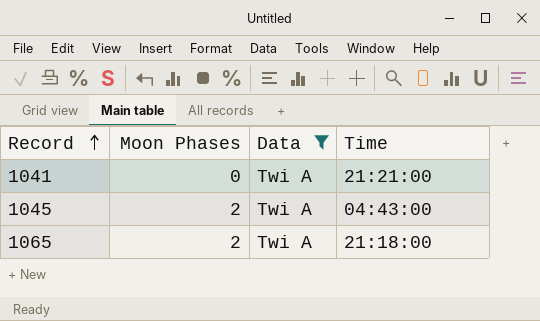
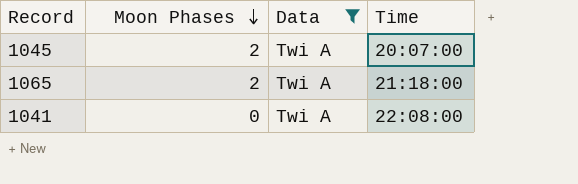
row order: Record ascending -> Moon Phases descending
1045 | Time: 04:43:00 -> 20:07:00
1041 | Time: 21:21:00 -> 22:08:00

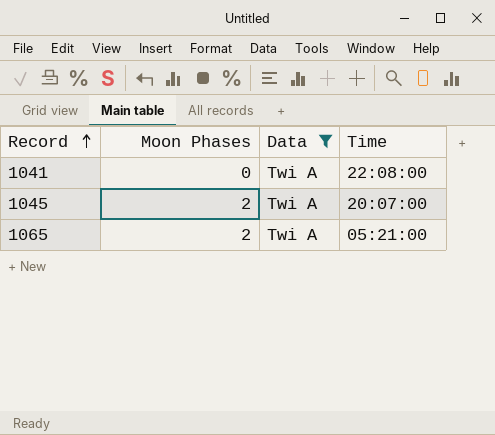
row order: Moon Phases descending -> Record ascending
1065 | Time: 21:18:00 -> 05:21:00

